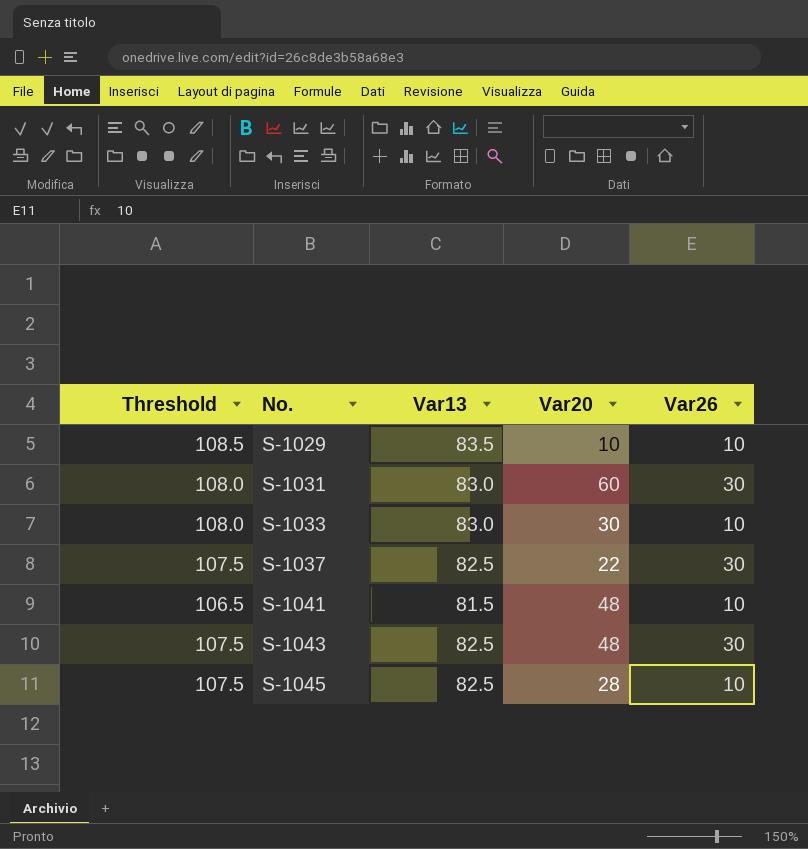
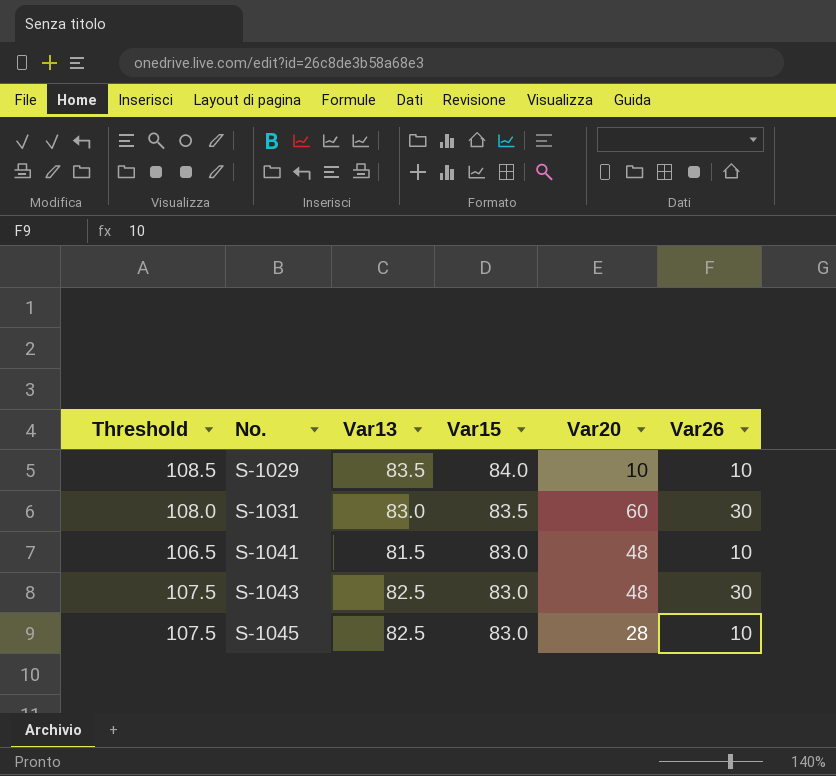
column Var15 | position: none -> 4
row S-1033: 108.0 | 83.0 | 30 | 10 -> none
row S-1037: 107.5 | 82.5 | 22 | 30 -> none

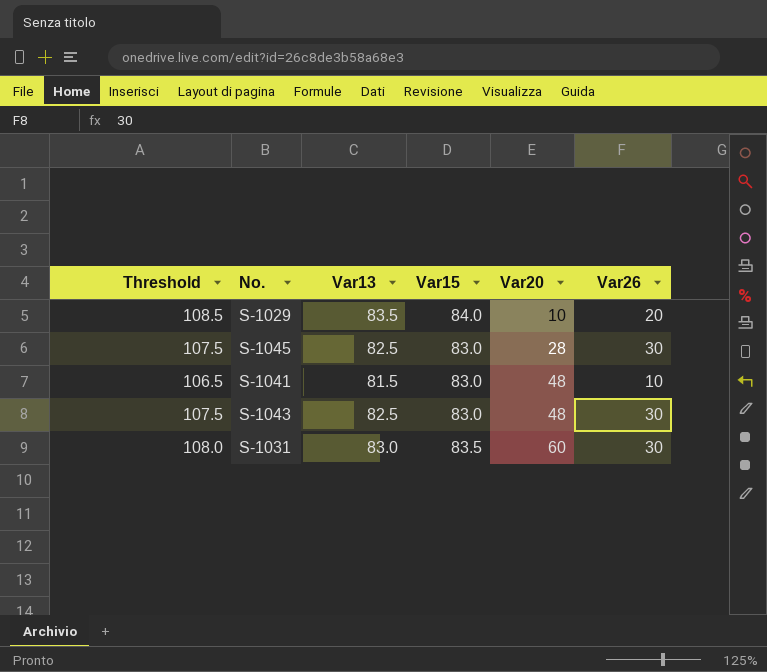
row order: No. ascending -> Var20 ascending
S-1029 | Var26: 10 -> 20
S-1045 | Var26: 10 -> 30

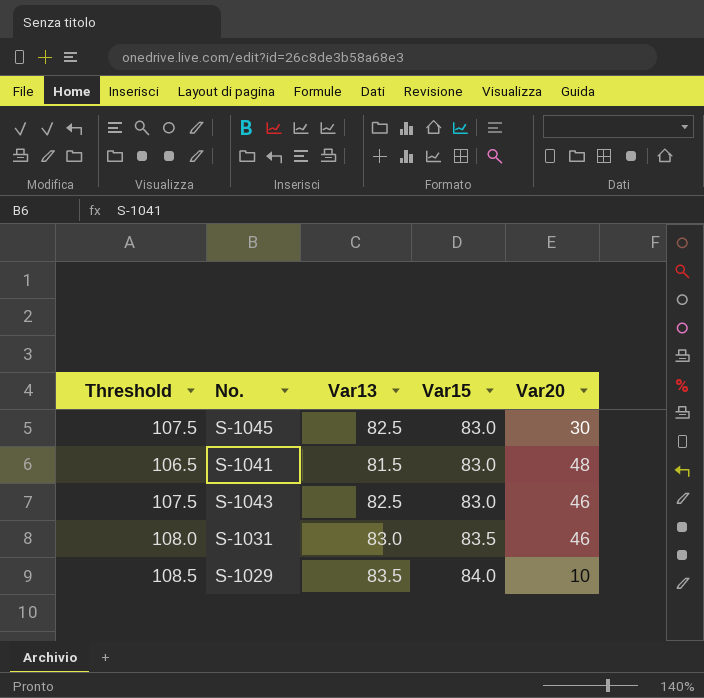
row order: Var20 ascending -> Var15 ascending
column Var26 | position: 6 -> none
S-1045 | Var20: 28 -> 30
S-1043 | Var20: 48 -> 46
S-1031 | Var20: 60 -> 46

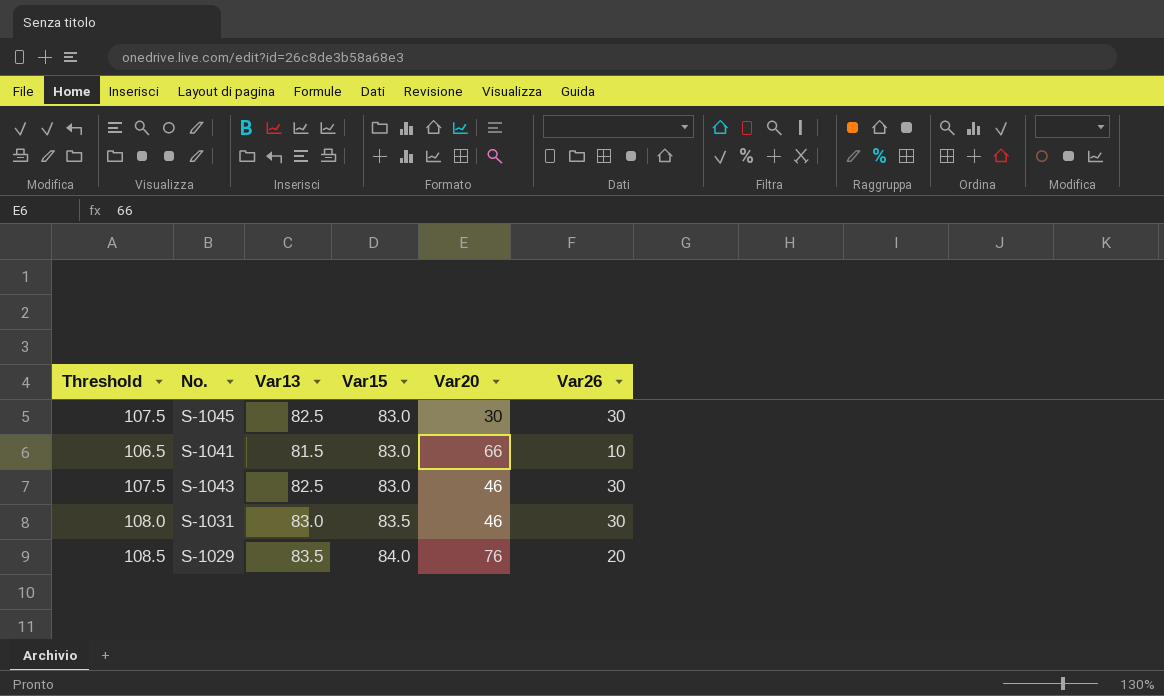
column Var26 | position: none -> 6
S-1041 | Var20: 48 -> 66
S-1029 | Var20: 10 -> 76

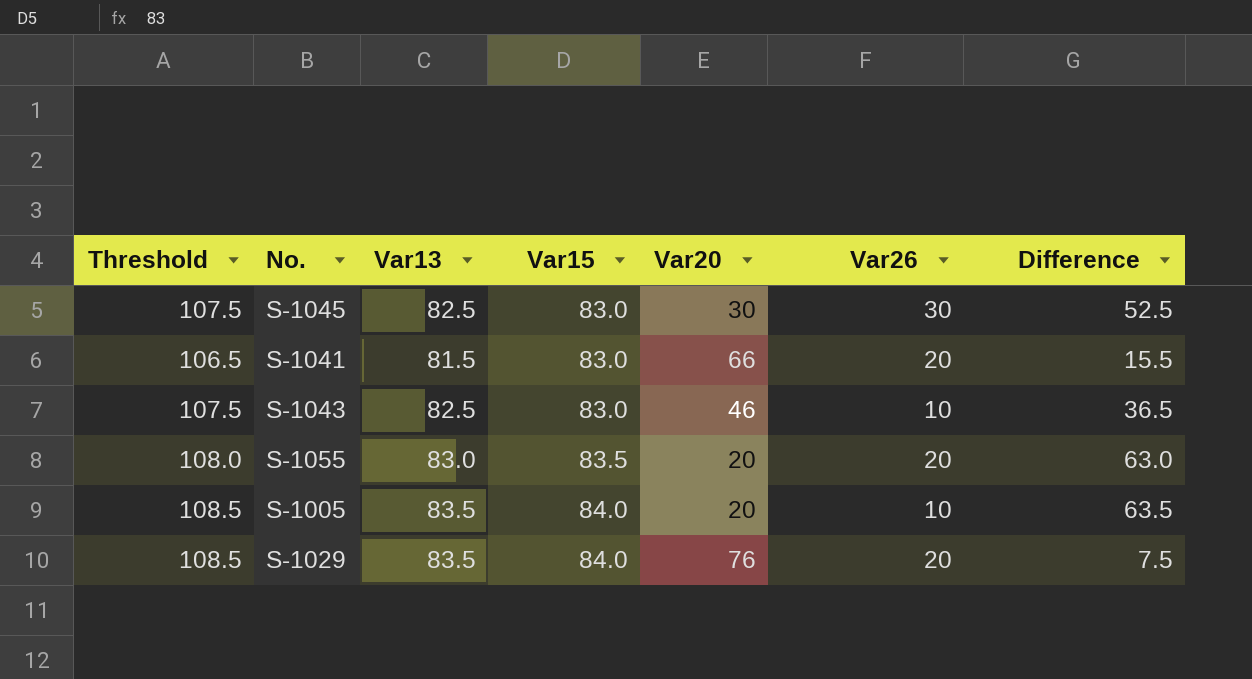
column Difference | formula: none -> [Var13] - [Var20]
row S-1031: 108.0 | 83.0 | 83.5 | 46 | 30 -> none
S-1041 | Var26: 10 -> 20
S-1043 | Var26: 30 -> 10
row S-1055: none -> 108.0 | 83.0 | 83.5 | 20 | 20 | 63.0
row S-1005: none -> 108.5 | 83.5 | 84.0 | 20 | 10 | 63.5

